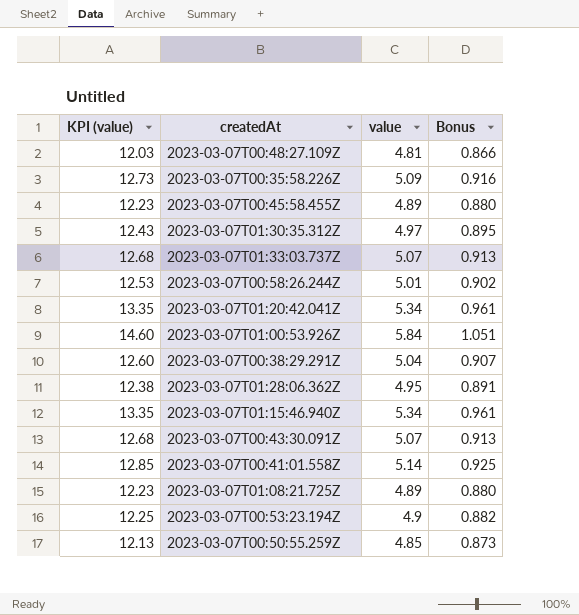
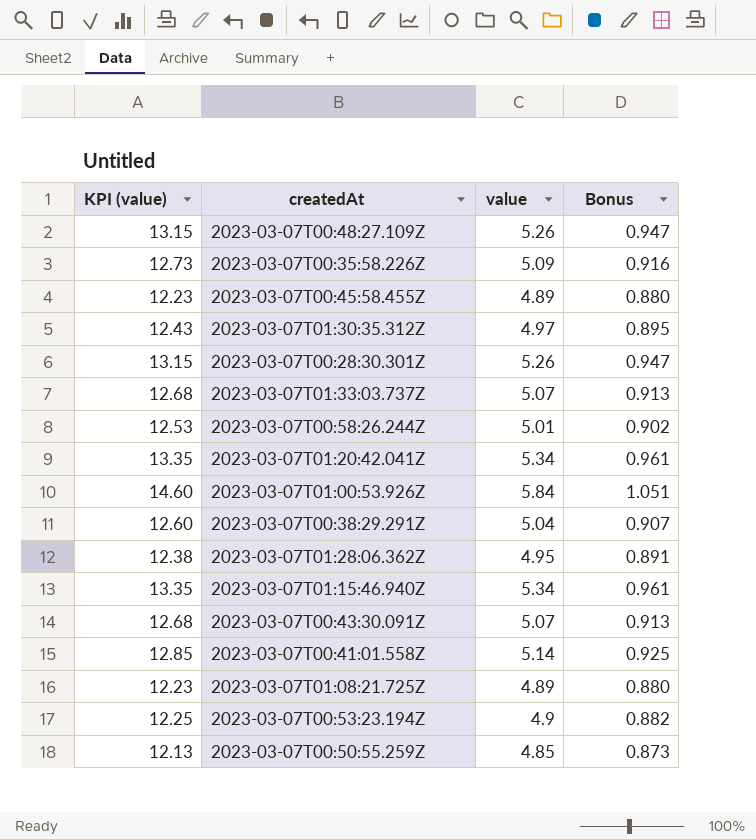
2023-03-07T00:48:27.109Z | KPI (value): 12.03 -> 13.15
2023-03-07T00:48:27.109Z | value: 4.81 -> 5.26
2023-03-07T00:48:27.109Z | Bonus: 0.866 -> 0.947
row 2023-03-07T00:28:30.301Z: none -> 13.15 | 5.26 | 0.947

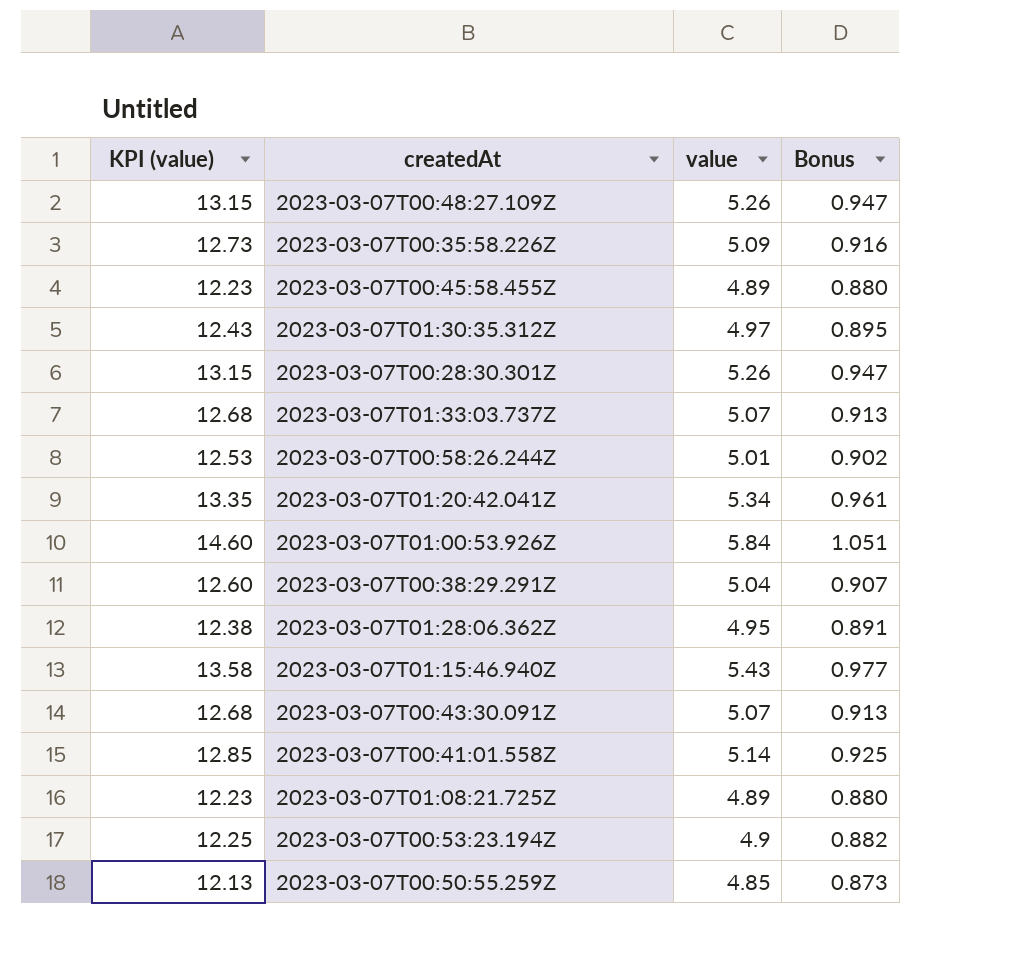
2023-03-07T01:15:46.940Z | KPI (value): 13.35 -> 13.58
2023-03-07T01:15:46.940Z | value: 5.34 -> 5.43
2023-03-07T01:15:46.940Z | Bonus: 0.961 -> 0.977

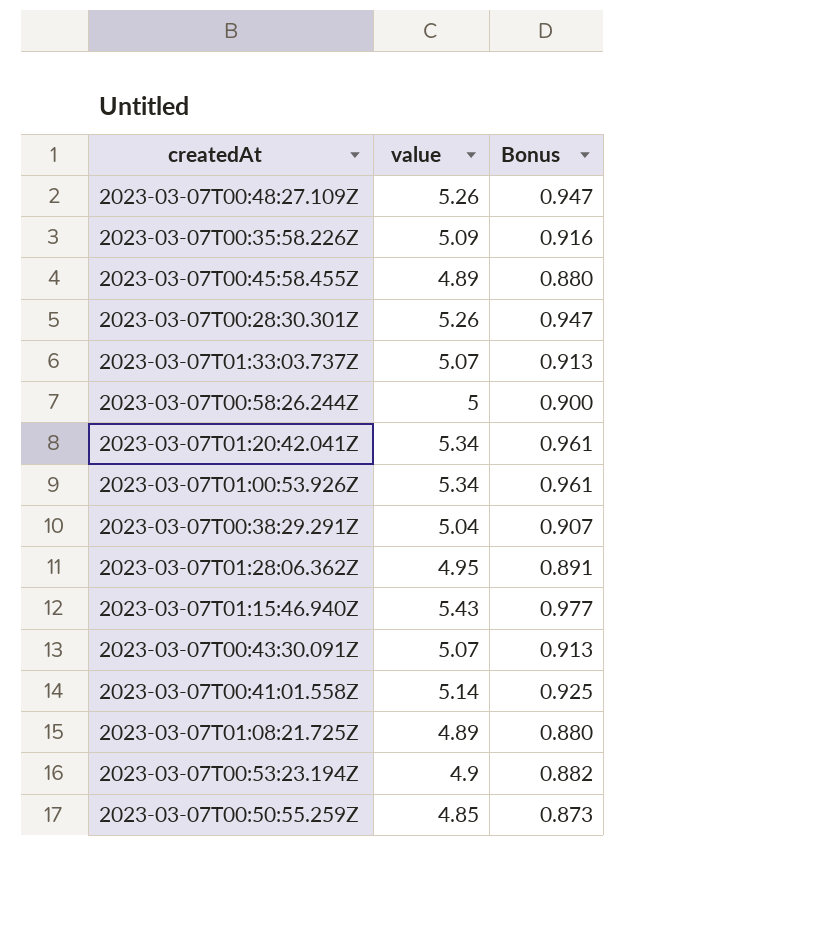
column KPI (value) | formula: [value] * 2.5 -> none
row 2023-03-07T01:30:35.312Z: 12.43 | 4.97 | 0.895 -> none
2023-03-07T00:58:26.244Z | value: 5.01 -> 5
2023-03-07T00:58:26.244Z | Bonus: 0.902 -> 0.900
2023-03-07T01:00:53.926Z | value: 5.84 -> 5.34
2023-03-07T01:00:53.926Z | Bonus: 1.051 -> 0.961

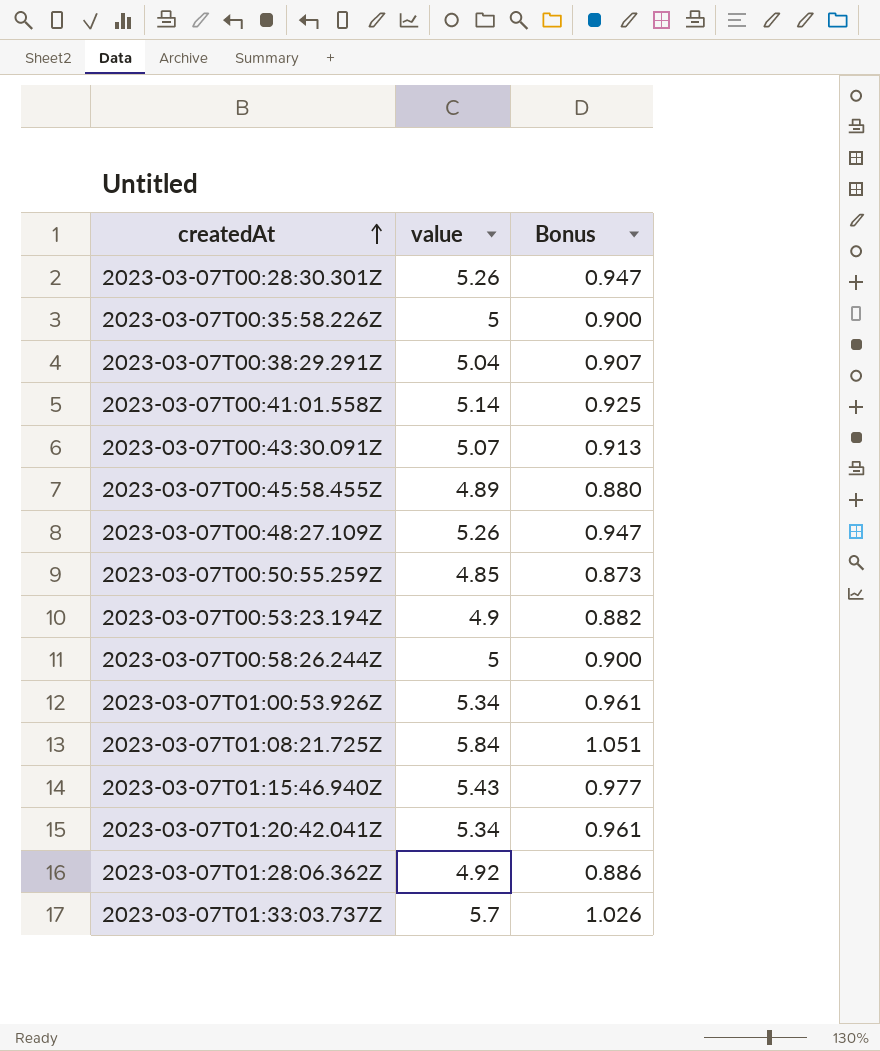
row order: none -> createdAt ascending
2023-03-07T00:35:58.226Z | value: 5.09 -> 5
2023-03-07T00:35:58.226Z | Bonus: 0.916 -> 0.900
2023-03-07T01:08:21.725Z | value: 4.89 -> 5.84
2023-03-07T01:08:21.725Z | Bonus: 0.880 -> 1.051
2023-03-07T01:28:06.362Z | value: 4.95 -> 4.92
2023-03-07T01:28:06.362Z | Bonus: 0.891 -> 0.886
2023-03-07T01:33:03.737Z | value: 5.07 -> 5.7
2023-03-07T01:33:03.737Z | Bonus: 0.913 -> 1.026

